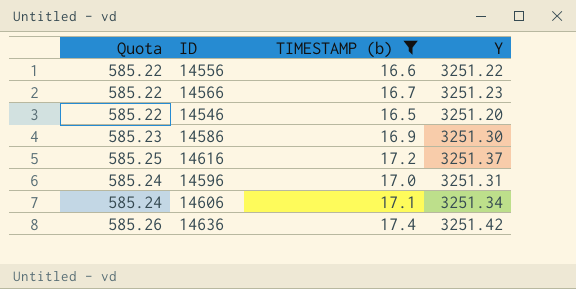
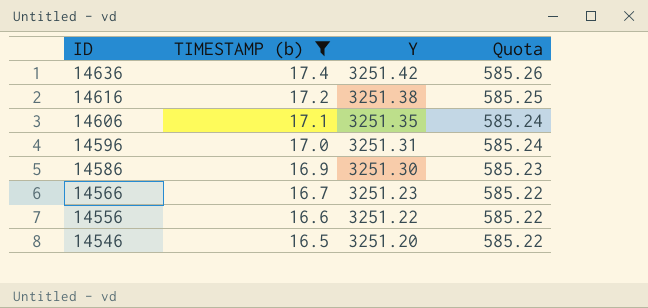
row order: none -> ID descending
column Quota | position: 1 -> 4
14616 | Y: 3251.37 -> 3251.38
14606 | Y: 3251.34 -> 3251.35

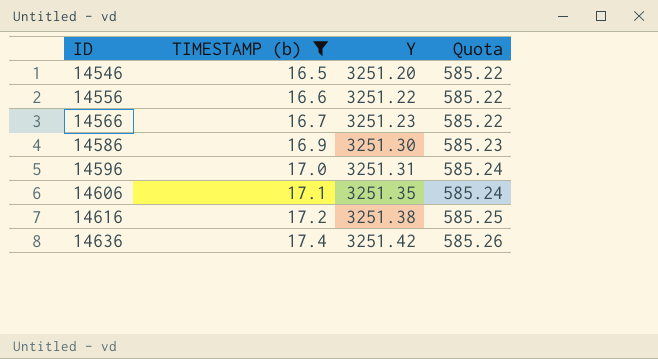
row order: ID descending -> ID ascending

